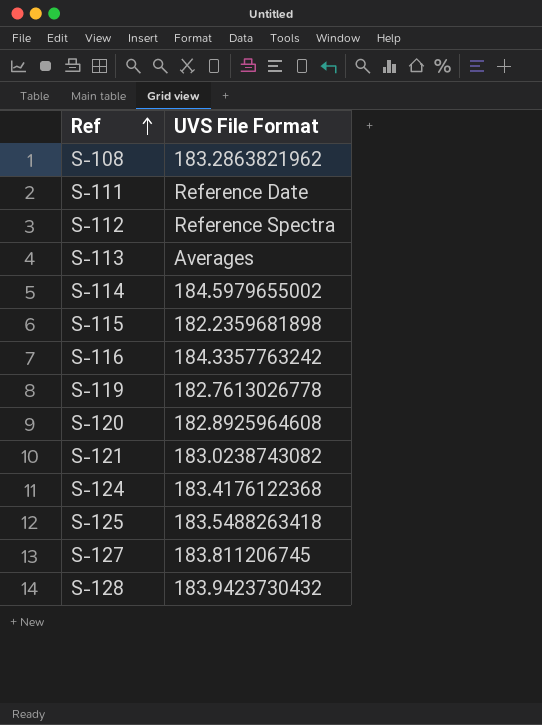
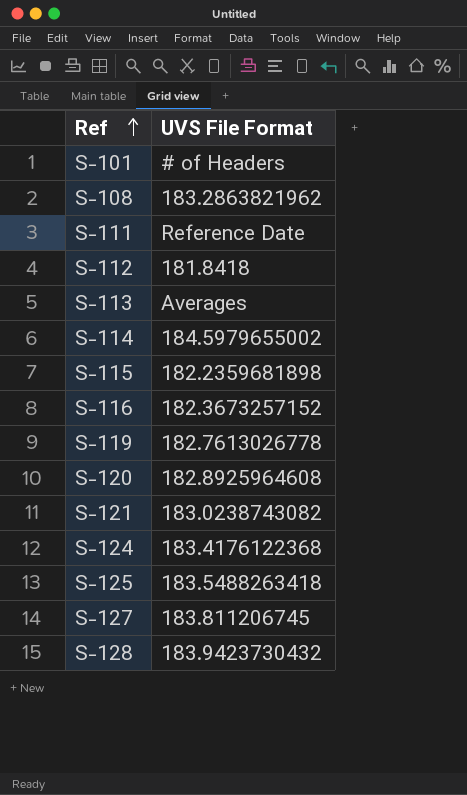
row S-101: none -> # of Headers
S-112 | UVS File Format: Reference Spectra -> 181.8418
S-116 | UVS File Format: 184.3357763242 -> 182.3673257152

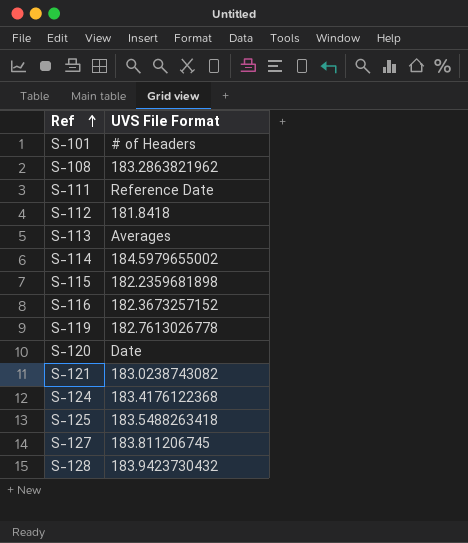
S-120 | UVS File Format: 182.8925964608 -> Date

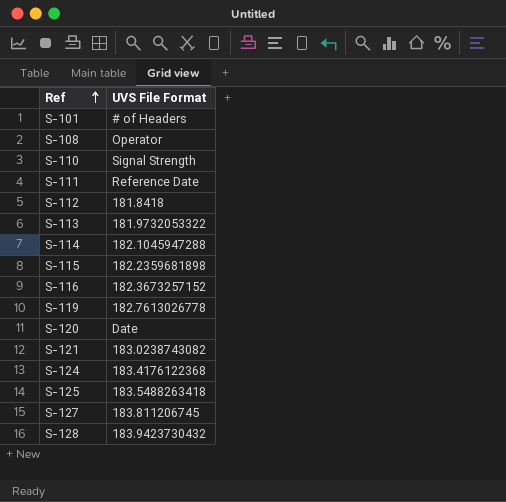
S-108 | UVS File Format: 183.2863821962 -> Operator
row S-110: none -> Signal Strength
S-113 | UVS File Format: Averages -> 181.9732053322
S-114 | UVS File Format: 184.5979655002 -> 182.1045947288

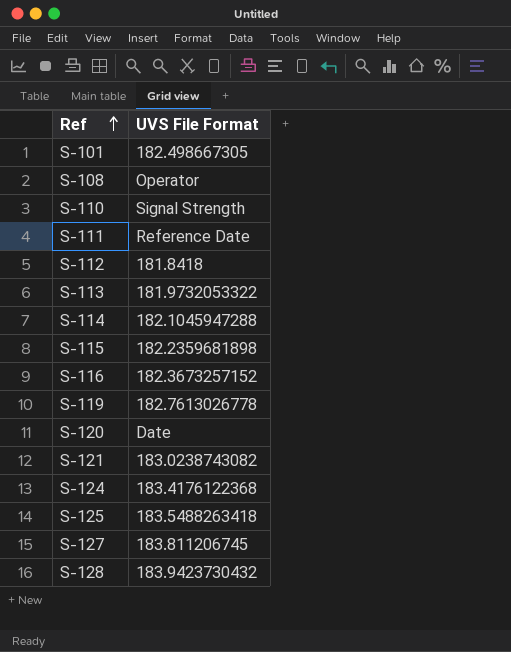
S-101 | UVS File Format: # of Headers -> 182.498667305

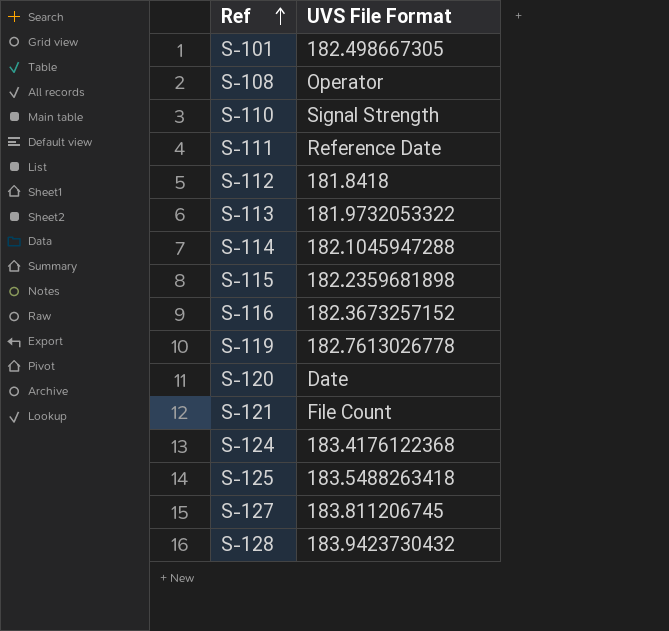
S-121 | UVS File Format: 183.0238743082 -> File Count

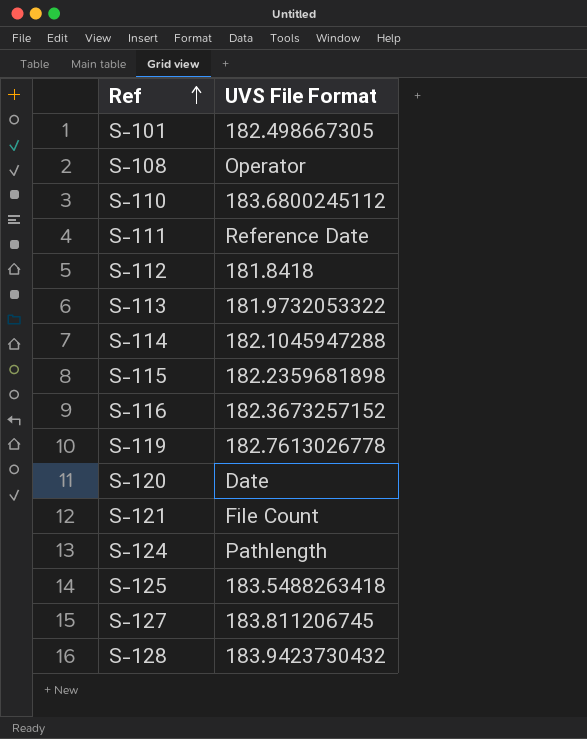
S-110 | UVS File Format: Signal Strength -> 183.6800245112
S-124 | UVS File Format: 183.4176122368 -> Pathlength

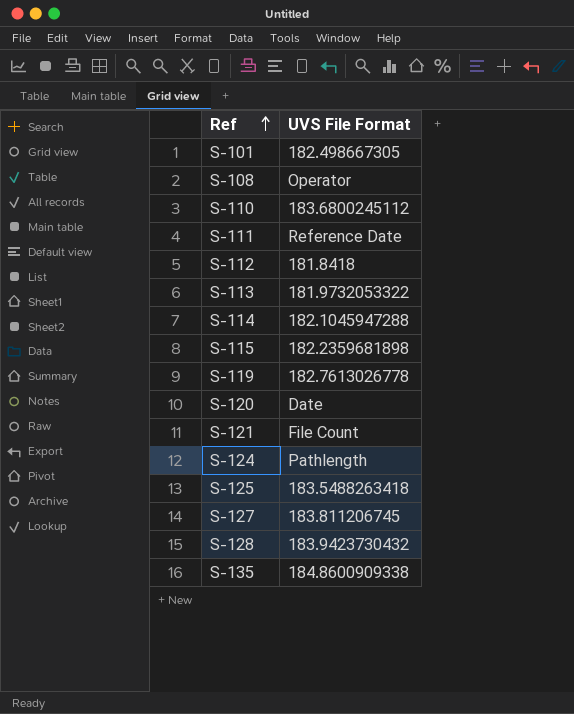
row S-116: 182.3673257152 -> none
row S-135: none -> 184.8600909338

